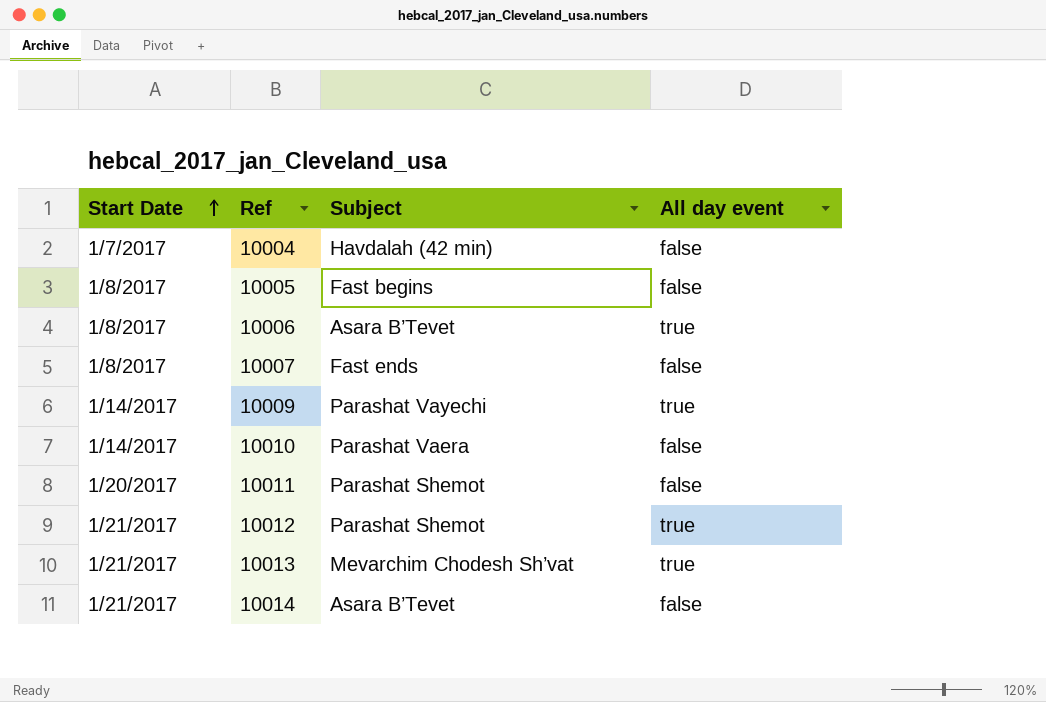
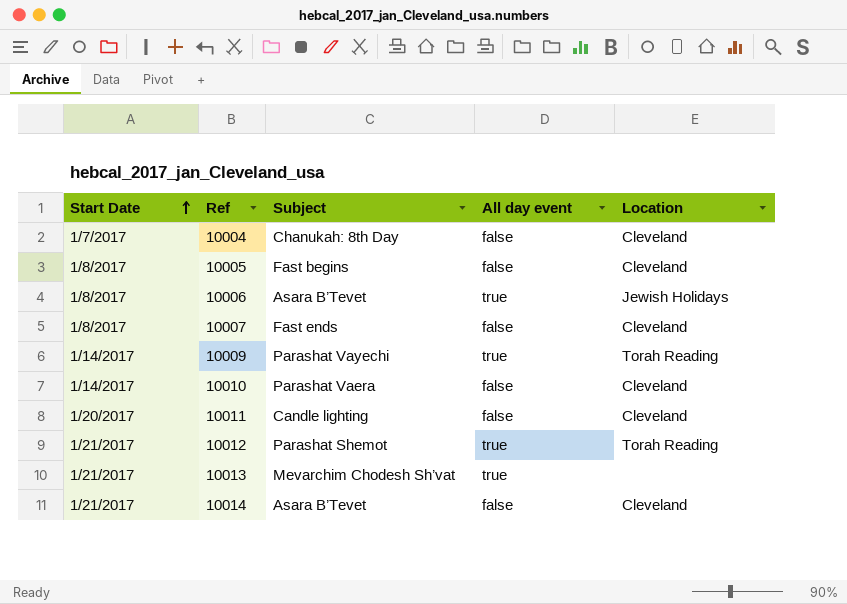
column Location | position: none -> 5
10004 | Subject: Havdalah (42 min) -> Chanukah: 8th Day
10011 | Subject: Parashat Shemot -> Candle lighting

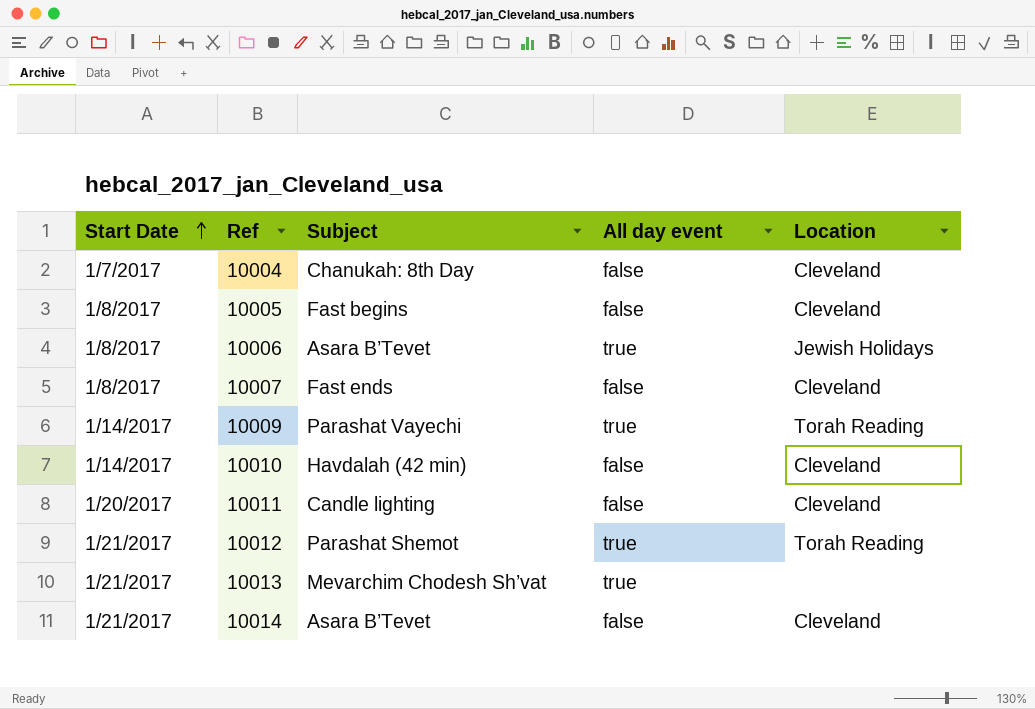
10010 | Subject: Parashat Vaera -> Havdalah (42 min)

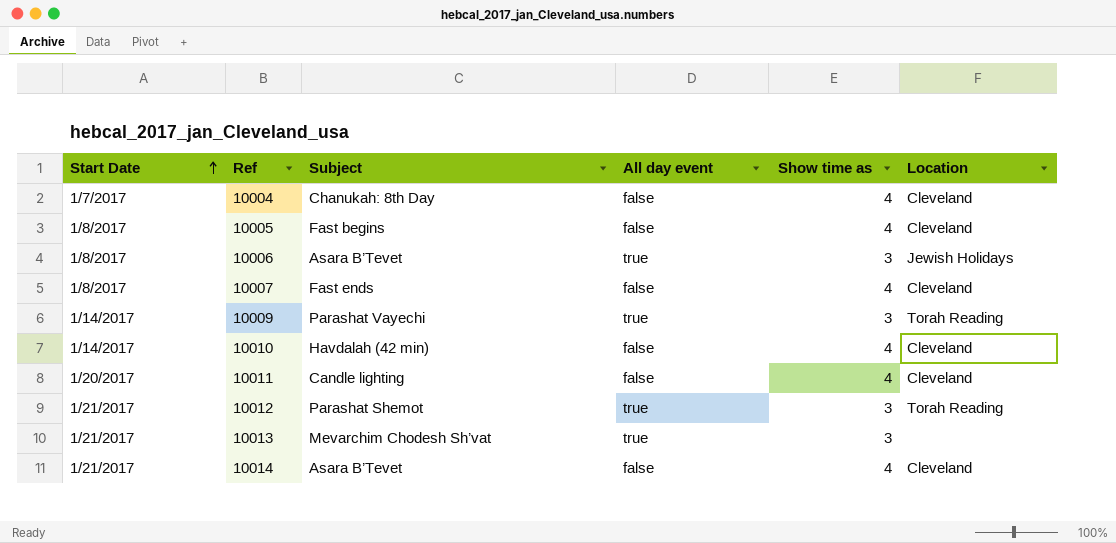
column Show time as | position: none -> 5

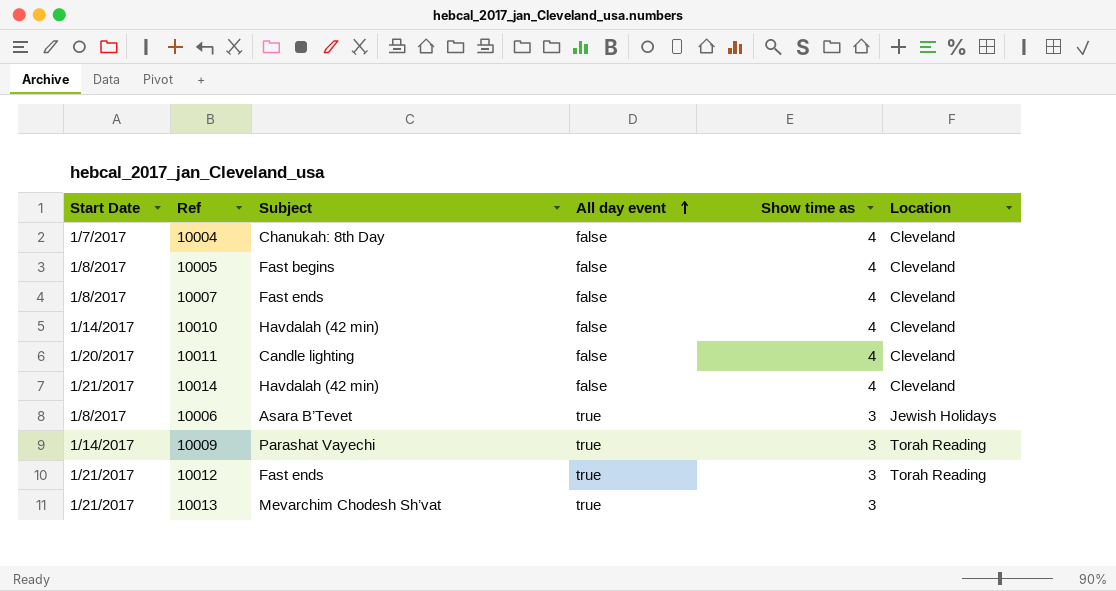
row order: Start Date ascending -> All day event ascending
10014 | Subject: Asara B’Tevet -> Havdalah (42 min)
10012 | Subject: Parashat Shemot -> Fast ends

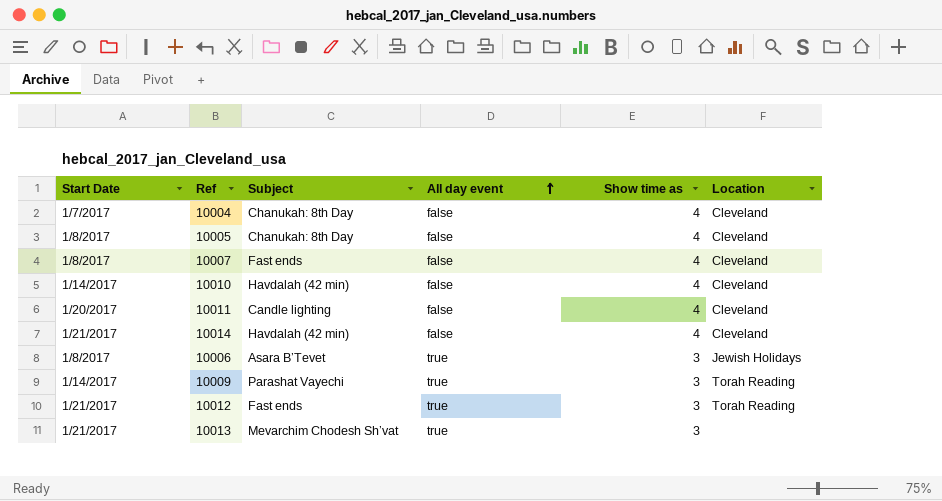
10005 | Subject: Fast begins -> Chanukah: 8th Day

